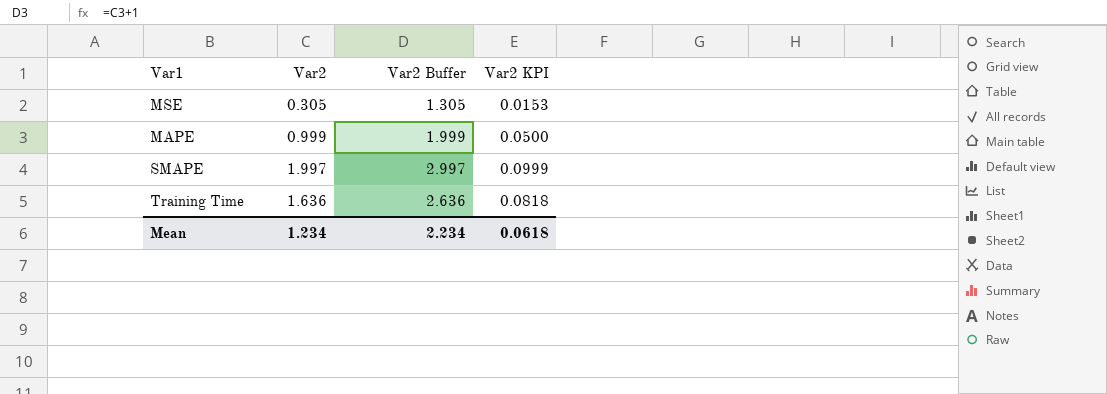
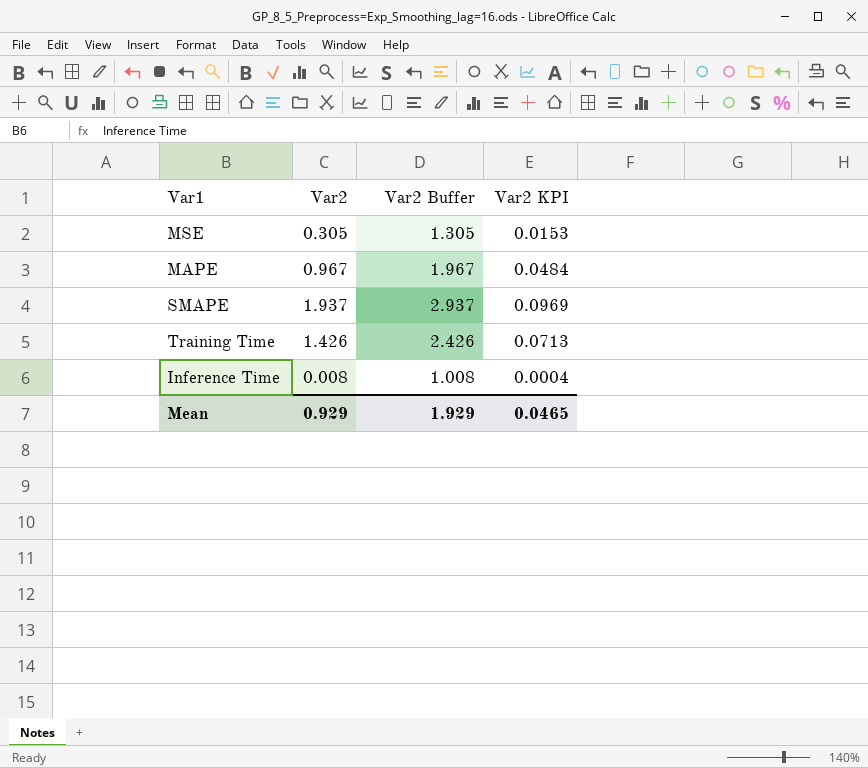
MAPE | Var2: 0.999 -> 0.967
MAPE | Var2 Buffer: 1.999 -> 1.967
MAPE | Var2 KPI: 0.0500 -> 0.0484
SMAPE | Var2: 1.997 -> 1.937
SMAPE | Var2 Buffer: 2.997 -> 2.937
SMAPE | Var2 KPI: 0.0999 -> 0.0969
Training Time | Var2: 1.636 -> 1.426
Training Time | Var2 Buffer: 2.636 -> 2.426
Training Time | Var2 KPI: 0.0818 -> 0.0713
row Inference Time: none -> 0.008 | 1.008 | 0.0004
Mean | Var2: 1.234 -> 0.929
Mean | Var2 Buffer: 2.234 -> 1.929
Mean | Var2 KPI: 0.0618 -> 0.0465

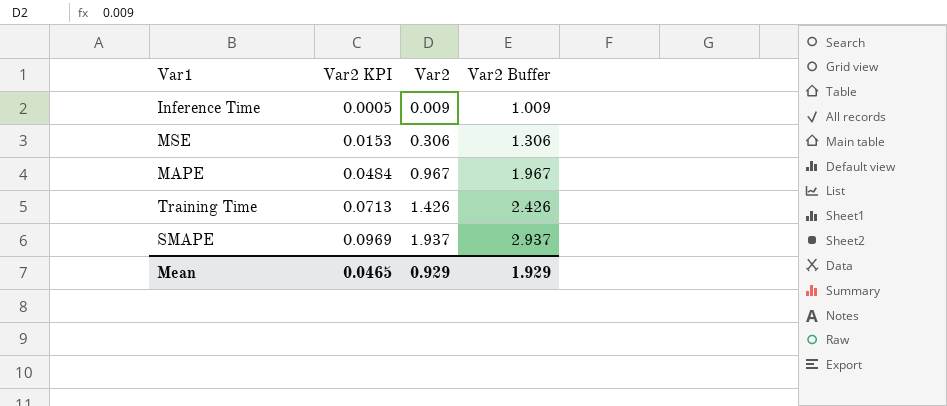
row order: none -> Var2 KPI ascending
column Var2 KPI | position: 4 -> 2
Inference Time | Var2 KPI: 0.0004 -> 0.0005
Inference Time | Var2: 0.008 -> 0.009
Inference Time | Var2 Buffer: 1.008 -> 1.009
MSE | Var2: 0.305 -> 0.306
MSE | Var2 Buffer: 1.305 -> 1.306

